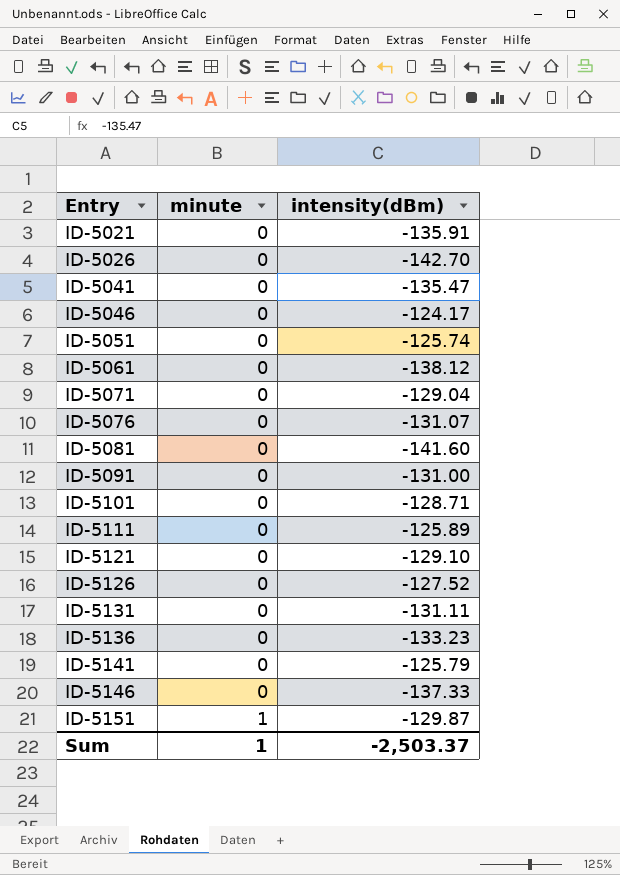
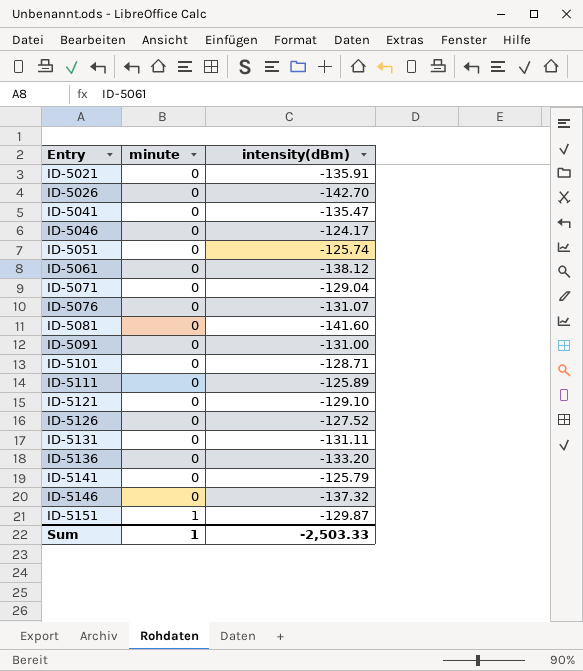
ID-5136 | intensity(dBm): -133.23 -> -133.20
ID-5146 | intensity(dBm): -137.33 -> -137.32
Sum | intensity(dBm): -2,503.37 -> -2,503.33

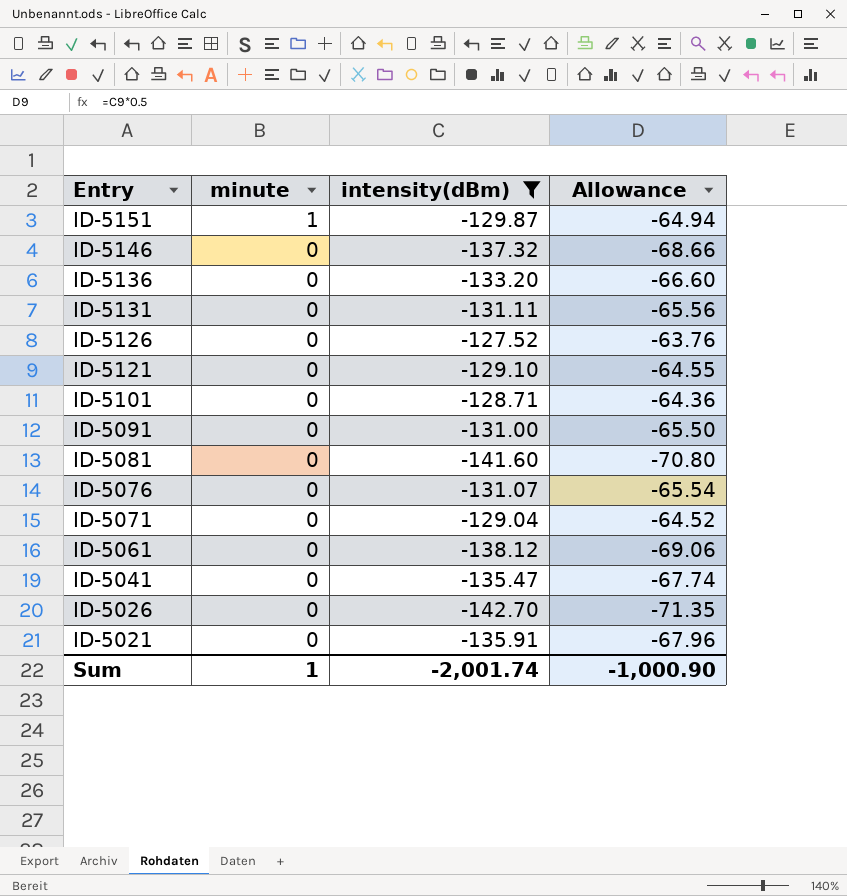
filter: none -> intensity(dBm) <= -127.52
row order: Entry ascending -> Entry descending
column Allowance | formula: none -> [intensity(dBm)] * 0.5
Sum | intensity(dBm): -2,503.33 -> -2,001.74

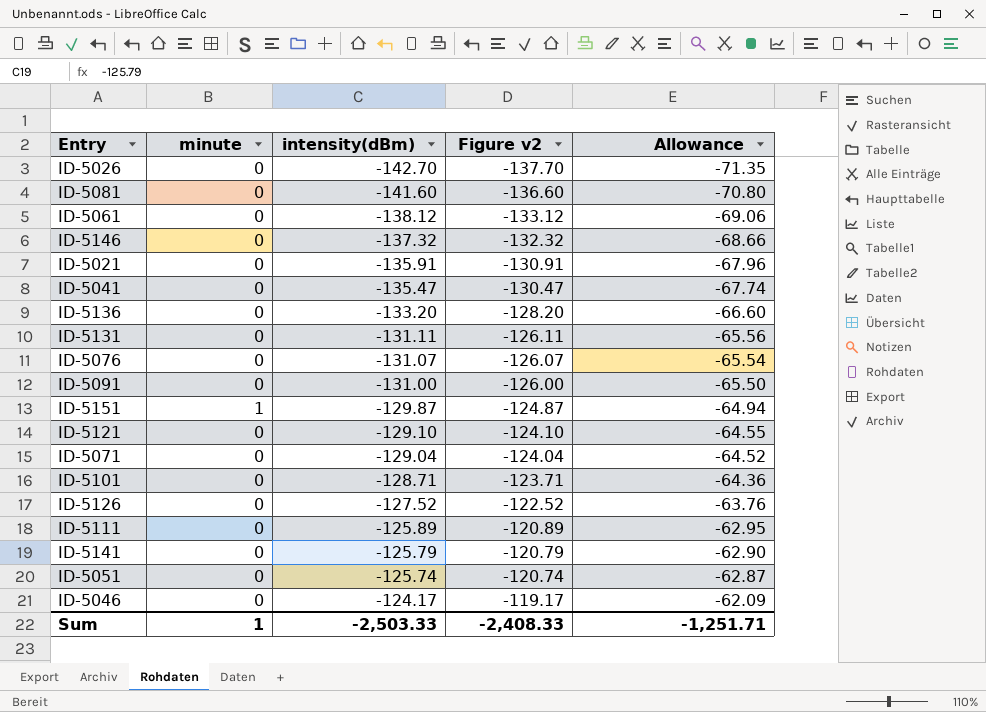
filter: intensity(dBm) <= -127.52 -> none
row order: Entry descending -> intensity(dBm) ascending
column Figure v2 | formula: none -> [intensity(dBm)] + 5
Sum | intensity(dBm): -2,001.74 -> -2,503.33
Sum | Allowance: -1,000.90 -> -1,251.71

